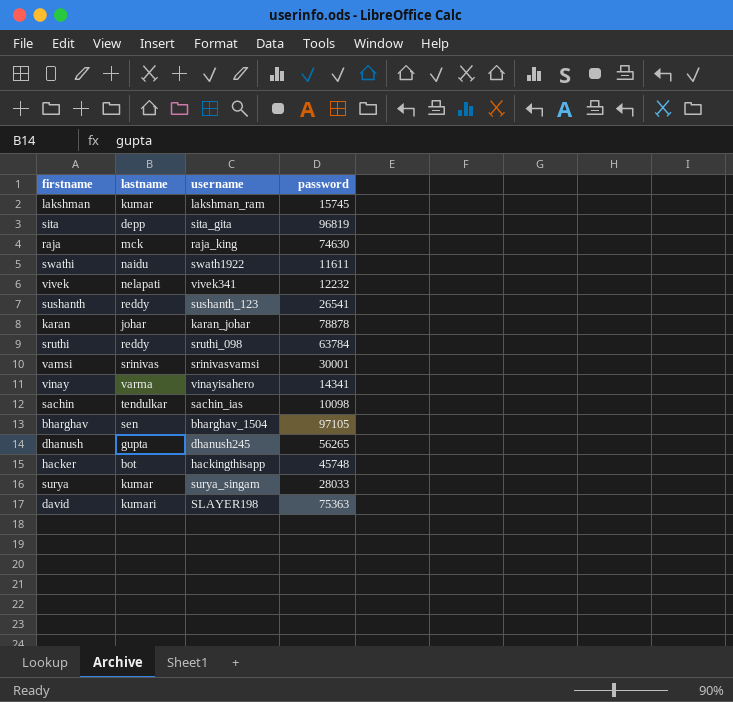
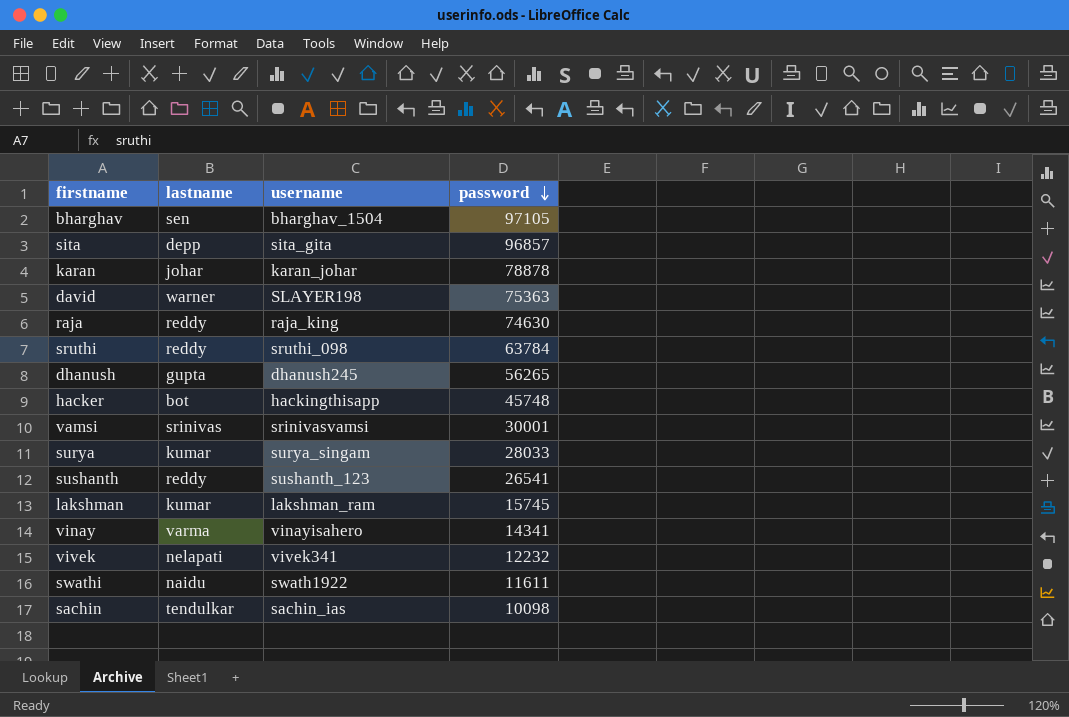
row order: none -> password descending
sita | password: 96819 -> 96857
david | lastname: kumari -> warner
raja | lastname: mck -> reddy

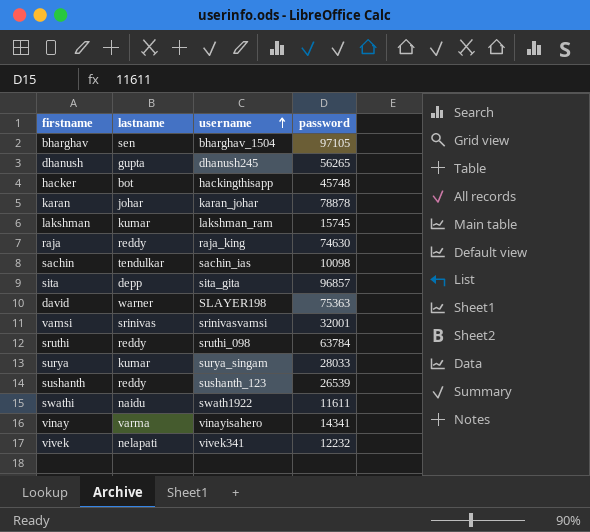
row order: password descending -> username ascending
vamsi | password: 30001 -> 32001
sushanth | password: 26541 -> 26539

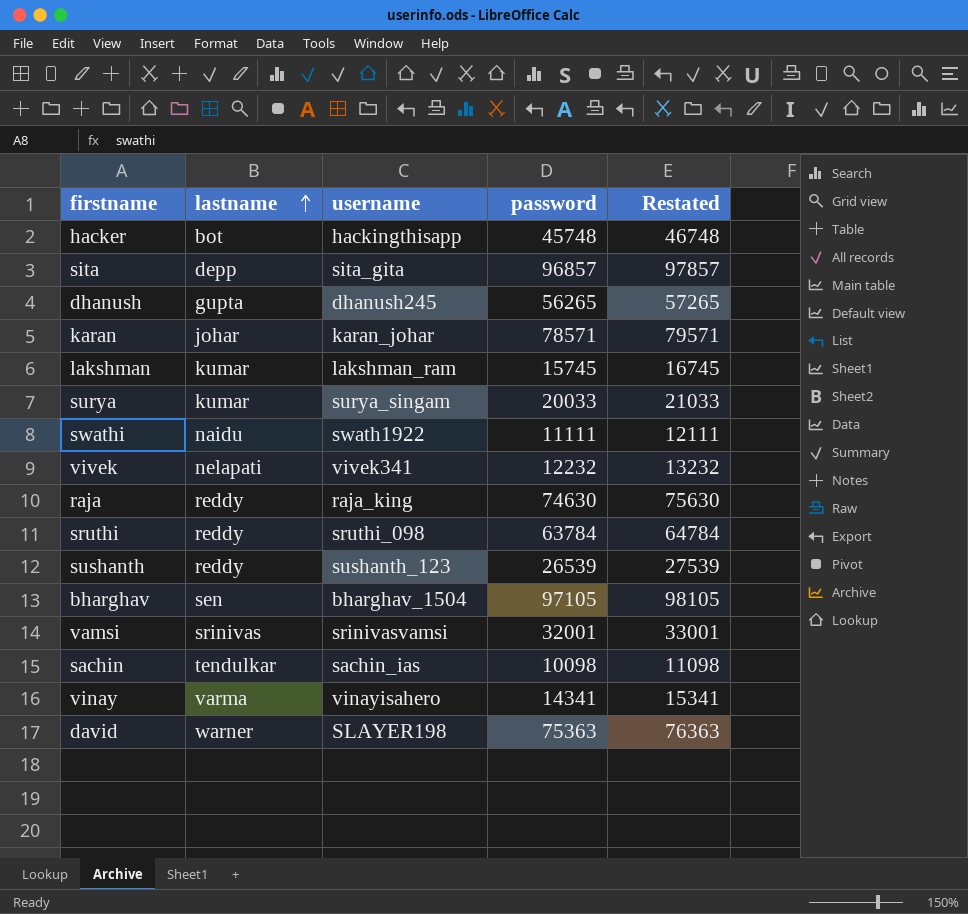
row order: username ascending -> lastname ascending
column Restated | formula: none -> [password] + 1000
karan | password: 78878 -> 78571
surya | password: 28033 -> 20033
swathi | password: 11611 -> 11111

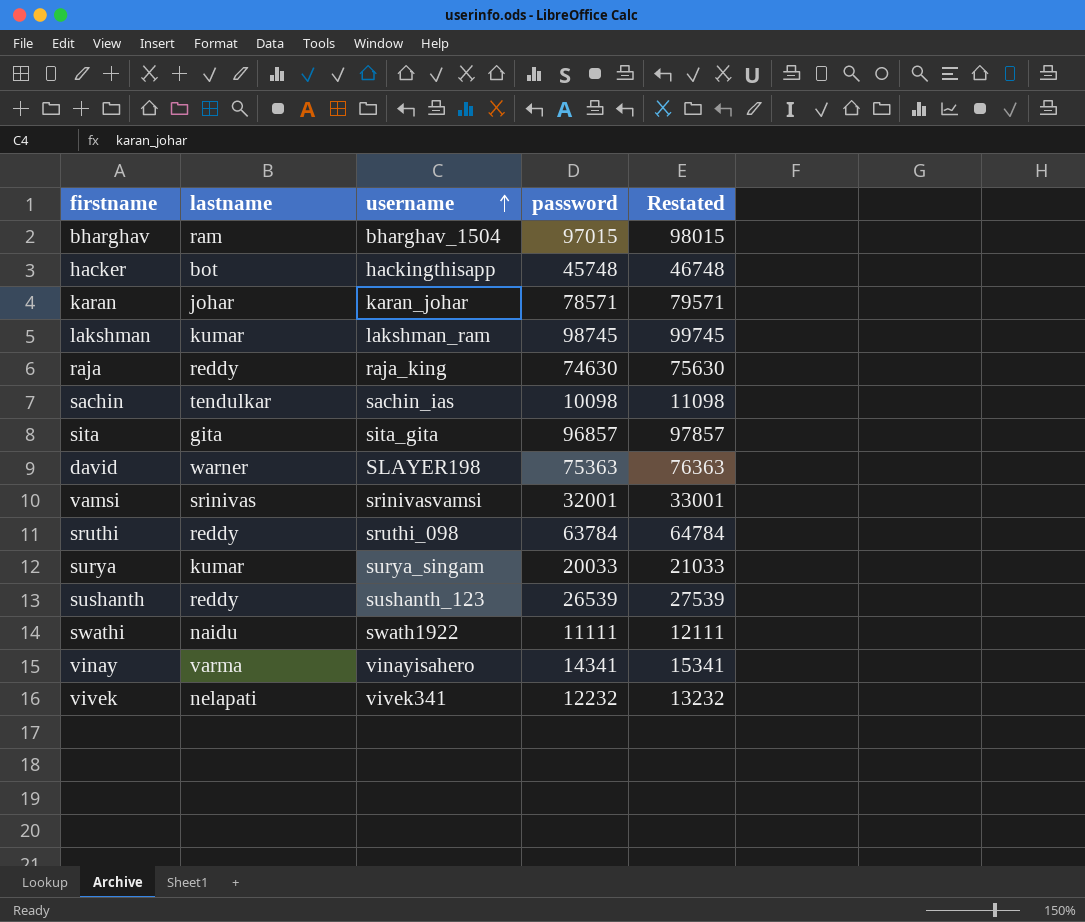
row order: lastname ascending -> username ascending
row dhanush: gupta | dhanush245 | 56265 | 57265 -> none
bharghav | lastname: sen -> ram
bharghav | password: 97105 -> 97015
bharghav | Restated: 98105 -> 98015
lakshman | password: 15745 -> 98745
lakshman | Restated: 16745 -> 99745
sita | lastname: depp -> gita

